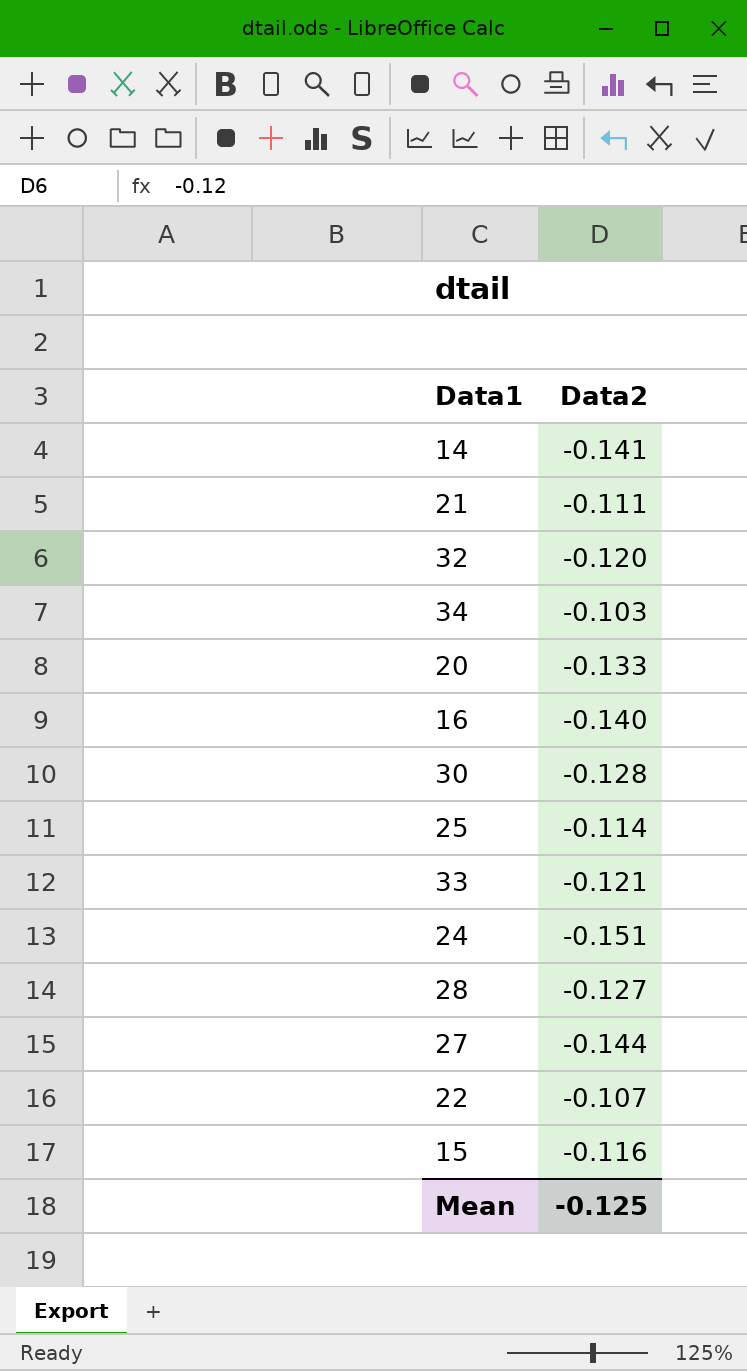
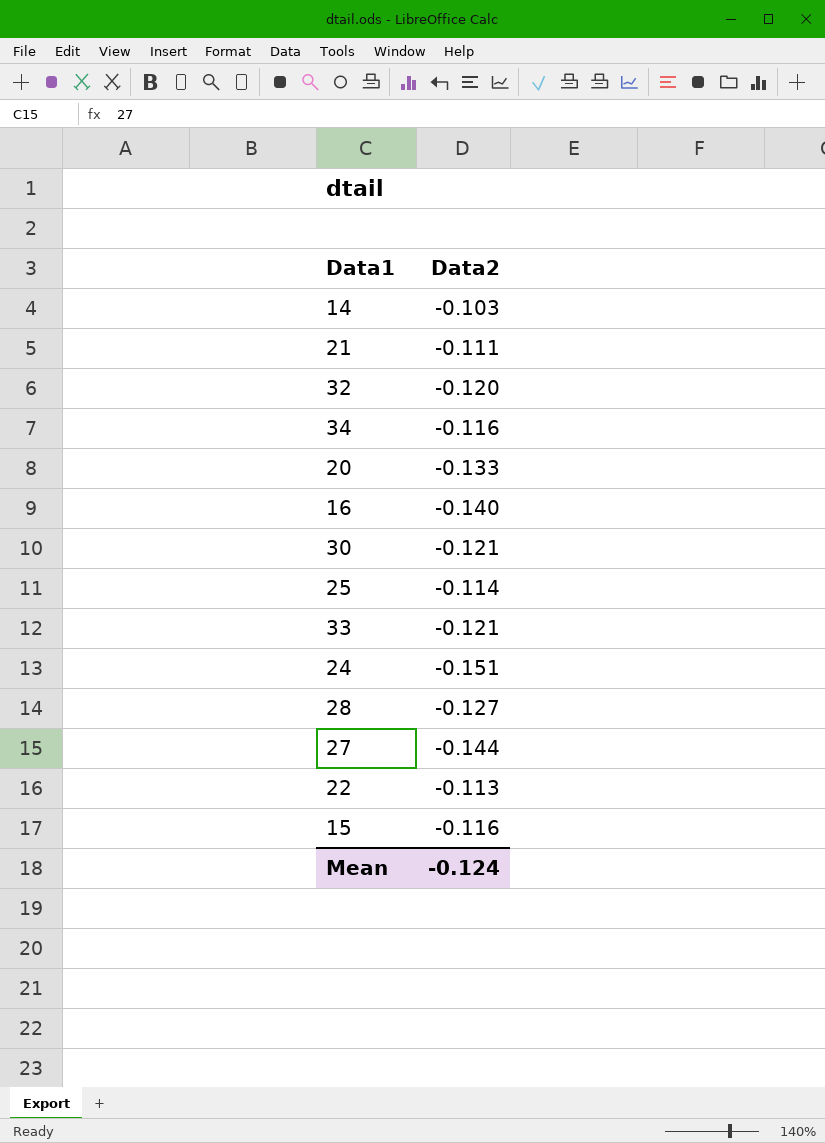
14 | Data2: -0.141 -> -0.103
34 | Data2: -0.103 -> -0.116
30 | Data2: -0.128 -> -0.121
22 | Data2: -0.107 -> -0.113
Mean | Data2: -0.125 -> -0.124

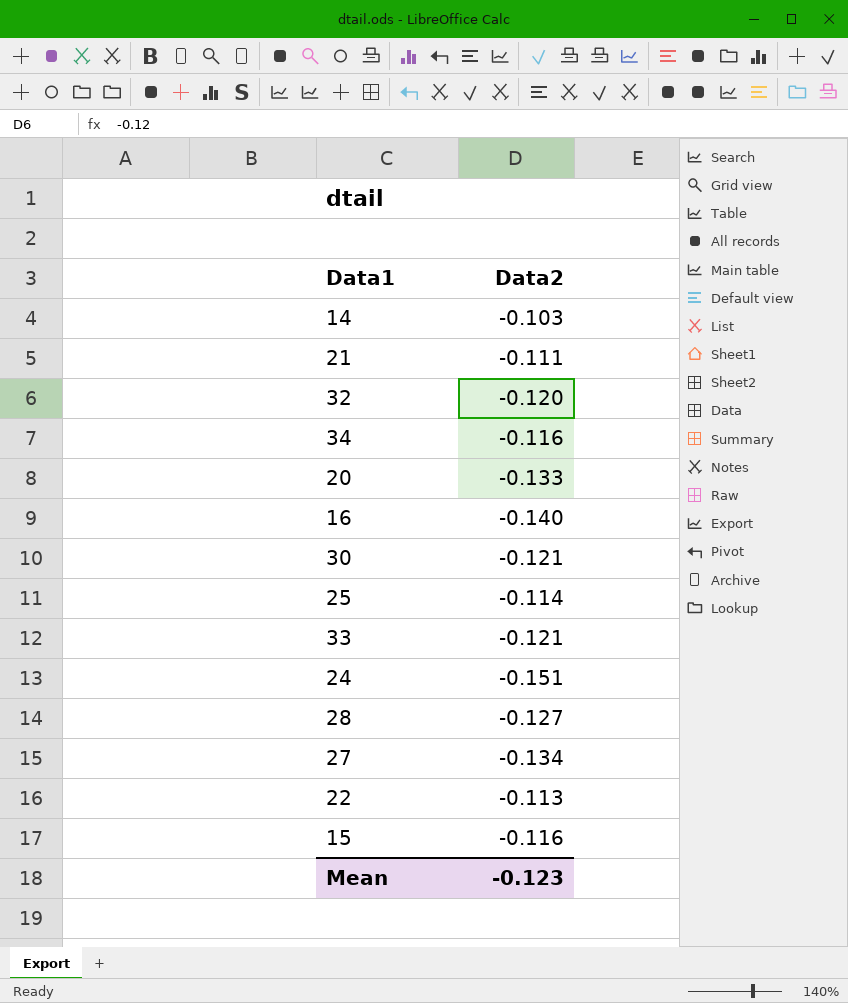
27 | Data2: -0.144 -> -0.134
Mean | Data2: -0.124 -> -0.123

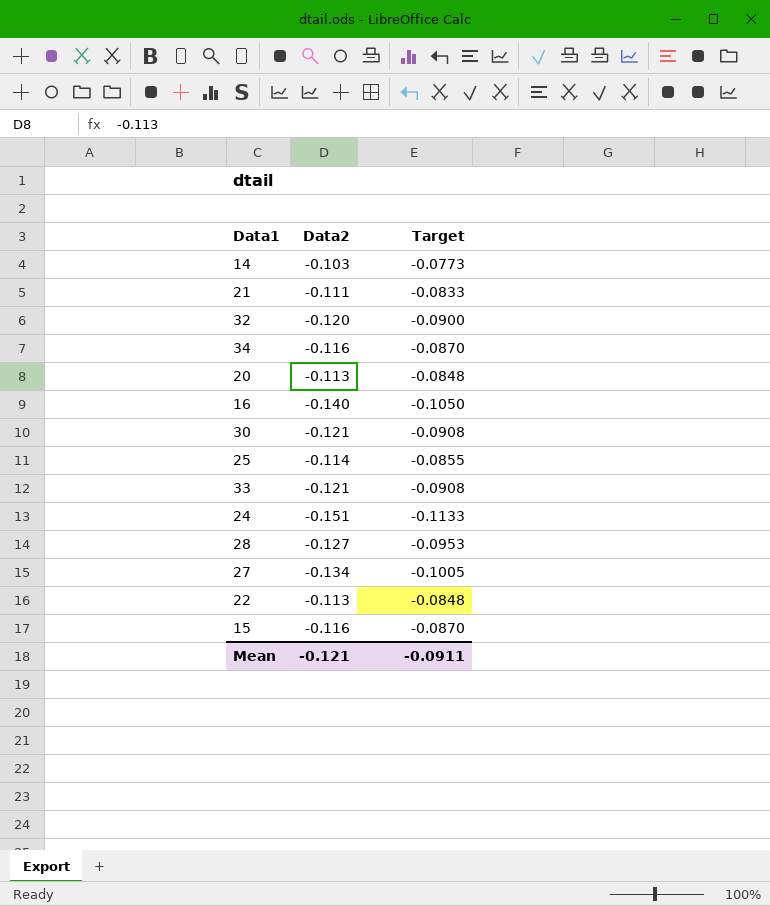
column Target | formula: none -> [Data2] * 0.75
20 | Data2: -0.133 -> -0.113
Mean | Data2: -0.123 -> -0.121

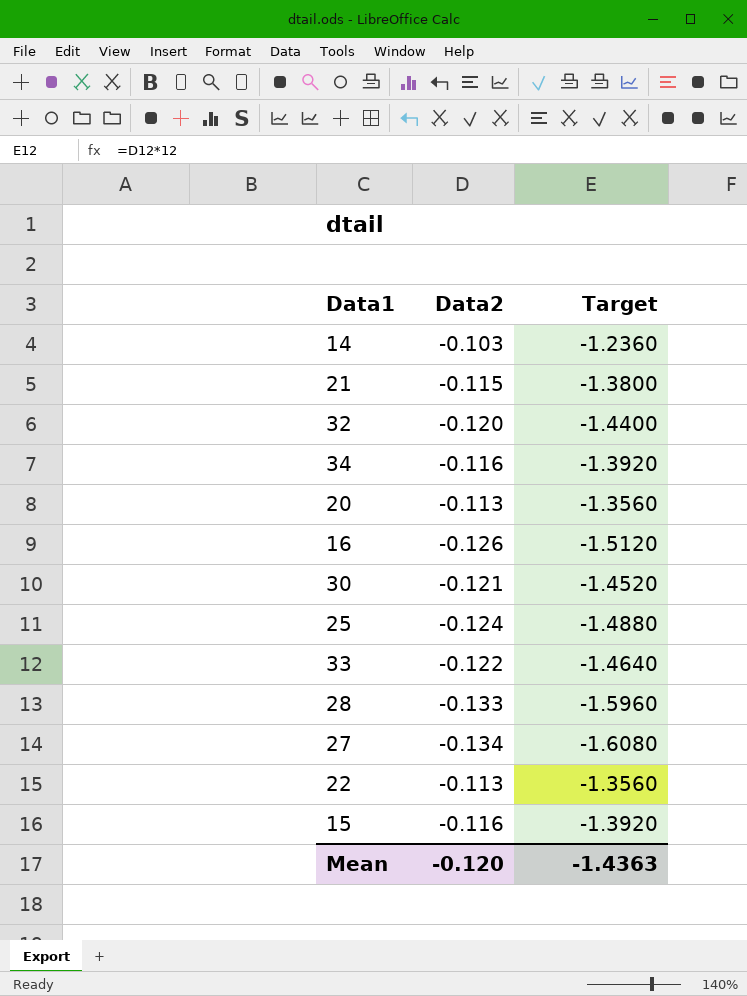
column Target | formula: [Data2] * 0.75 -> [Data2] * 12
row 24: -0.151 | -0.1133 -> none
21 | Data2: -0.111 -> -0.115
16 | Data2: -0.140 -> -0.126
25 | Data2: -0.114 -> -0.124
33 | Data2: -0.121 -> -0.122
28 | Data2: -0.127 -> -0.133
Mean | Data2: -0.121 -> -0.120
Mean | Target: -0.0911 -> -1.4363

